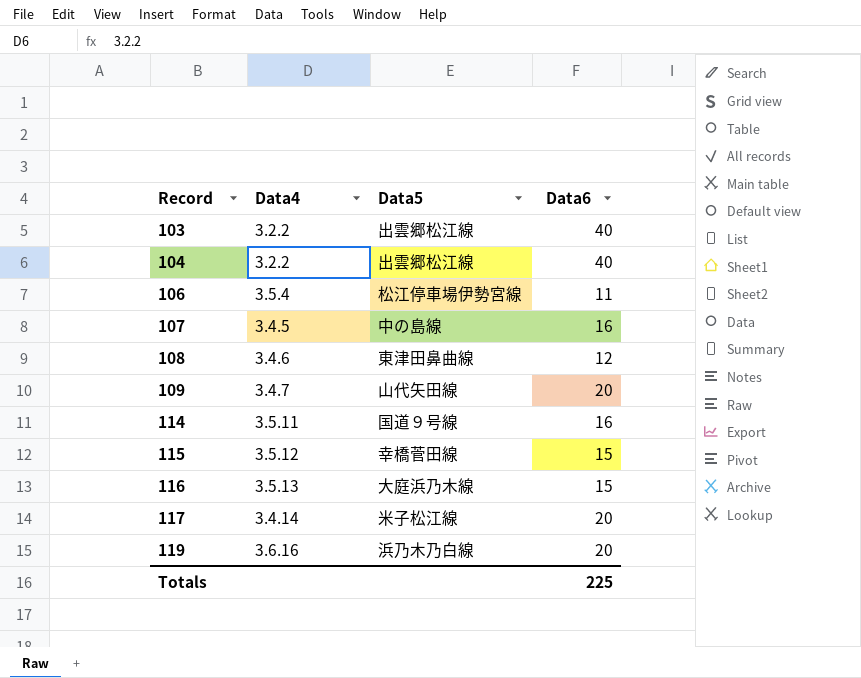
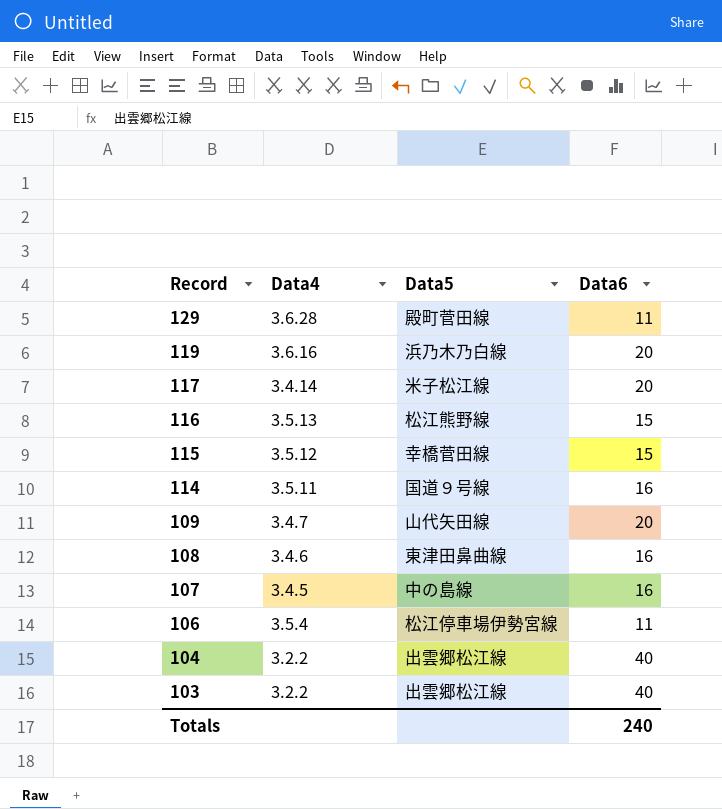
row order: Record ascending -> Record descending
row 129: none -> 3.6.28 | 殿町菅田線 | 11
116 | Data5: 大庭浜乃木線 -> 松江熊野線
108 | Data6: 12 -> 16
Totals | Data6: 225 -> 240

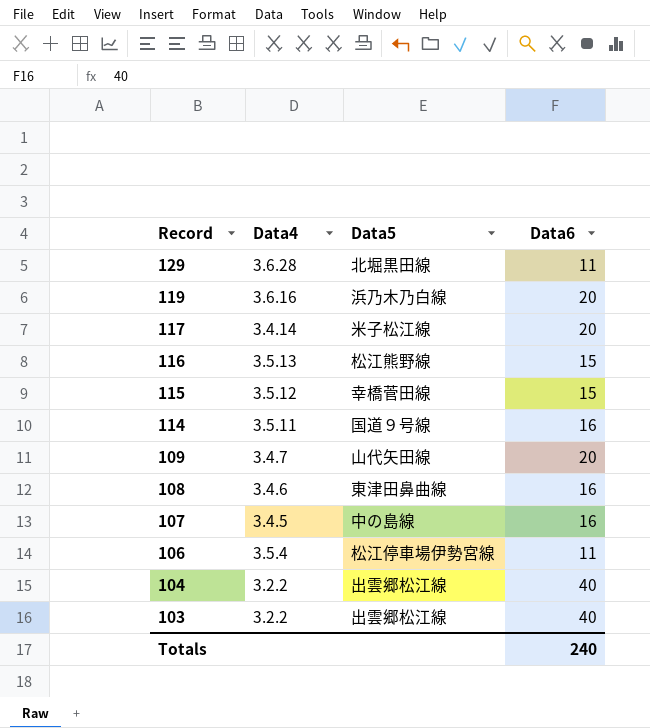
129 | Data5: 殿町菅田線 -> 北堀黒田線

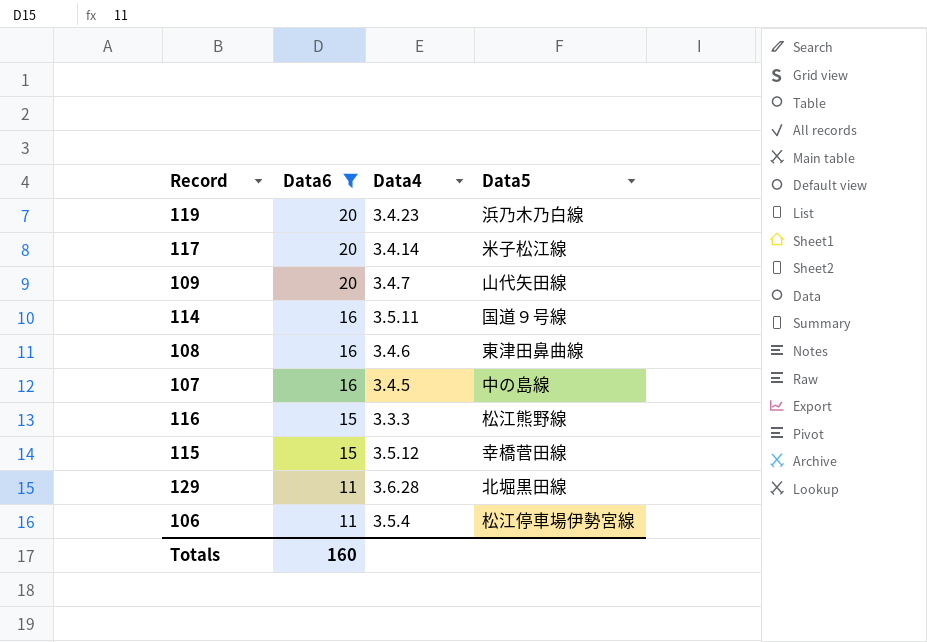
filter: none -> Data6 != 40
row order: Record descending -> Data6 descending
column Data6 | position: 4 -> 2
119 | Data4: 3.6.16 -> 3.4.23
116 | Data4: 3.5.13 -> 3.3.3
Totals | Data6: 240 -> 160

